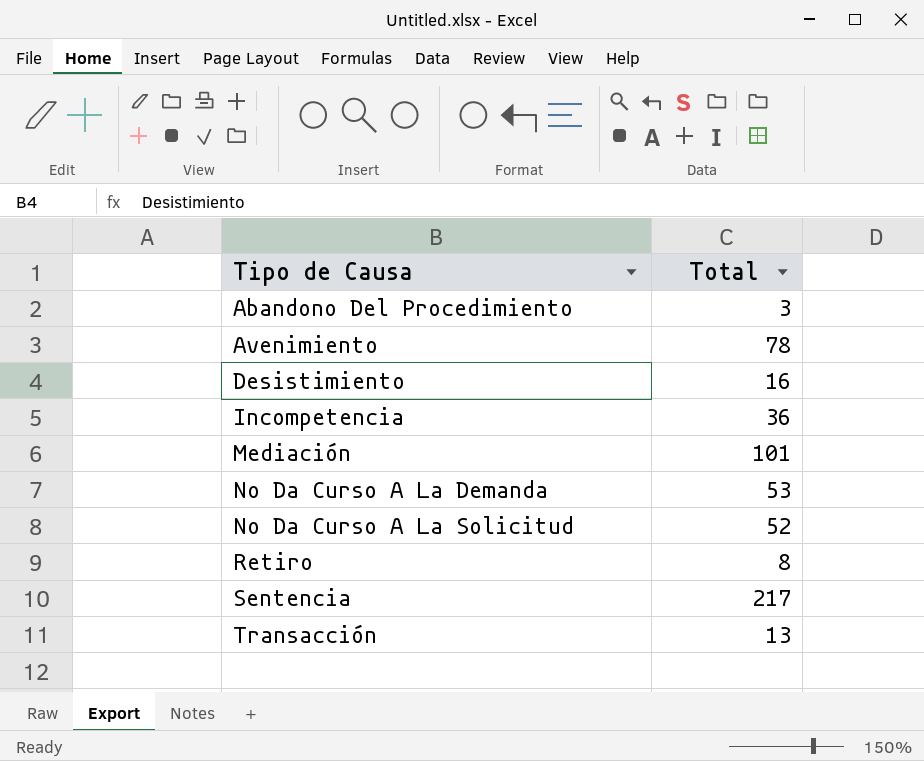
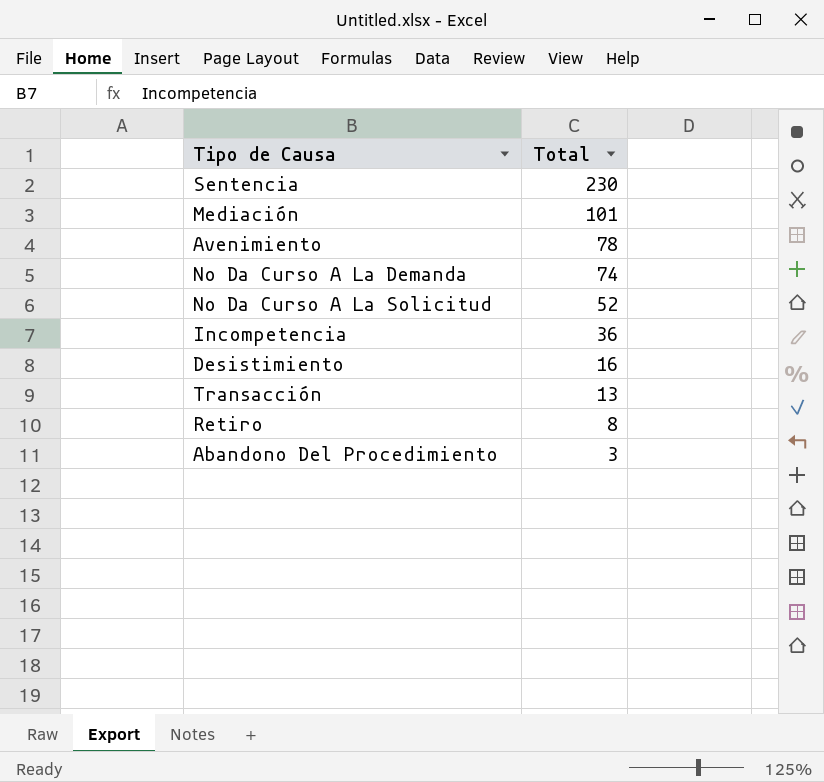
row order: Tipo de Causa ascending -> Total descending
Sentencia | Total: 217 -> 230
No Da Curso A La Demanda | Total: 53 -> 74

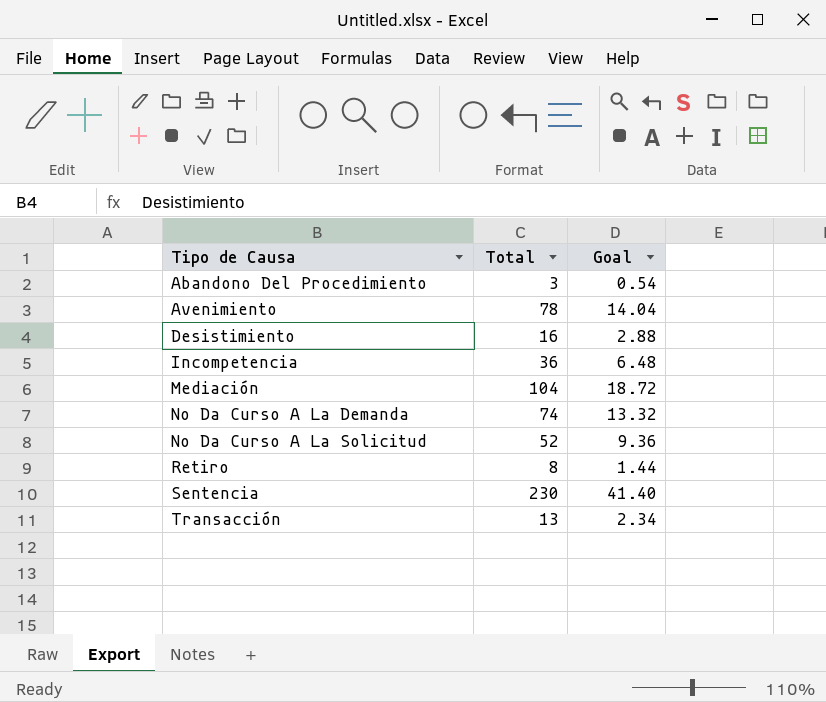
row order: Total descending -> Tipo de Causa ascending
column Goal | formula: none -> [Total] * 0.18
Mediación | Total: 101 -> 104

